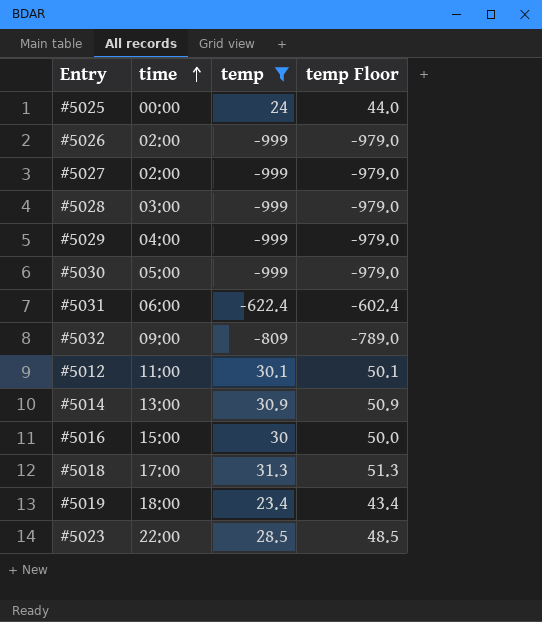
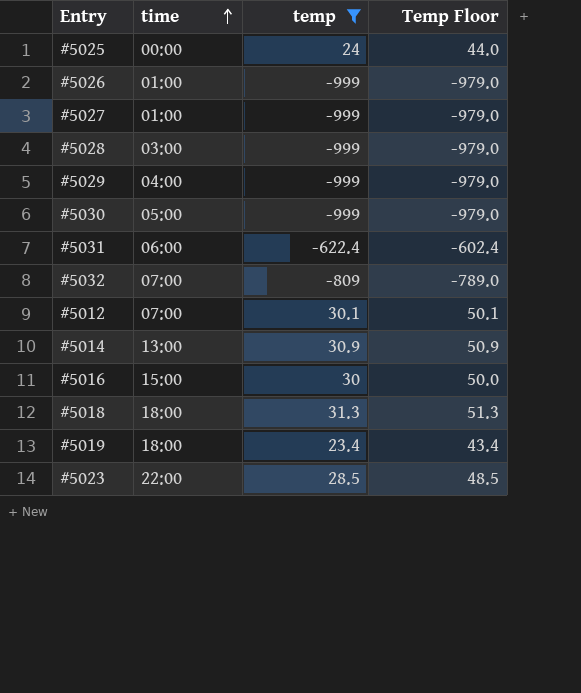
column name: temp Floor -> Temp Floor
#5026 | time: 02:00 -> 01:00
#5027 | time: 02:00 -> 01:00
#5032 | time: 09:00 -> 07:00
#5012 | time: 11:00 -> 07:00
#5018 | time: 17:00 -> 18:00

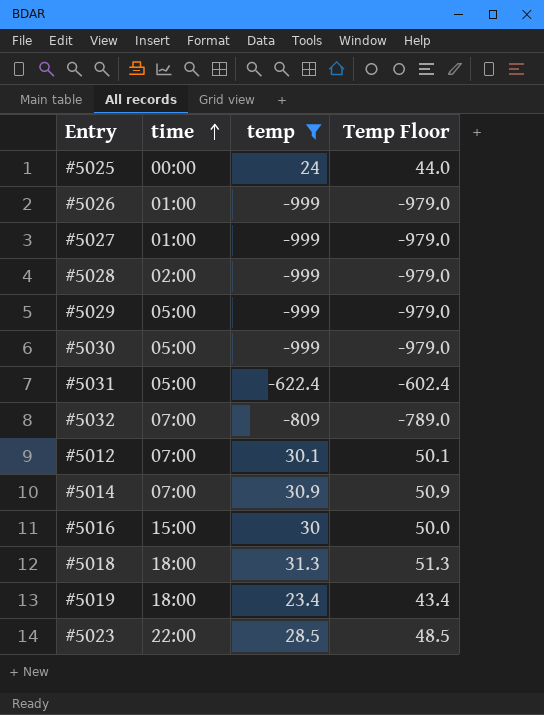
#5028 | time: 03:00 -> 02:00
#5029 | time: 04:00 -> 05:00
#5031 | time: 06:00 -> 05:00
#5014 | time: 13:00 -> 07:00

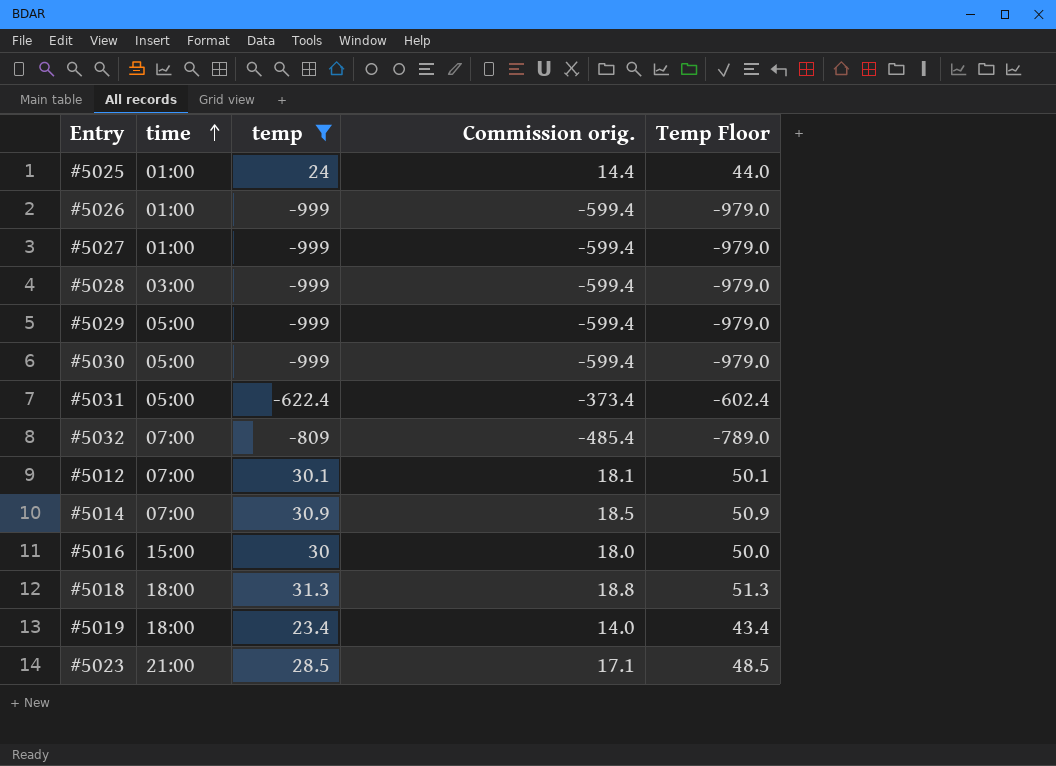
column Commission orig. | formula: none -> [temp] * 0.6
#5025 | time: 00:00 -> 01:00
#5028 | time: 02:00 -> 03:00
#5023 | time: 22:00 -> 21:00

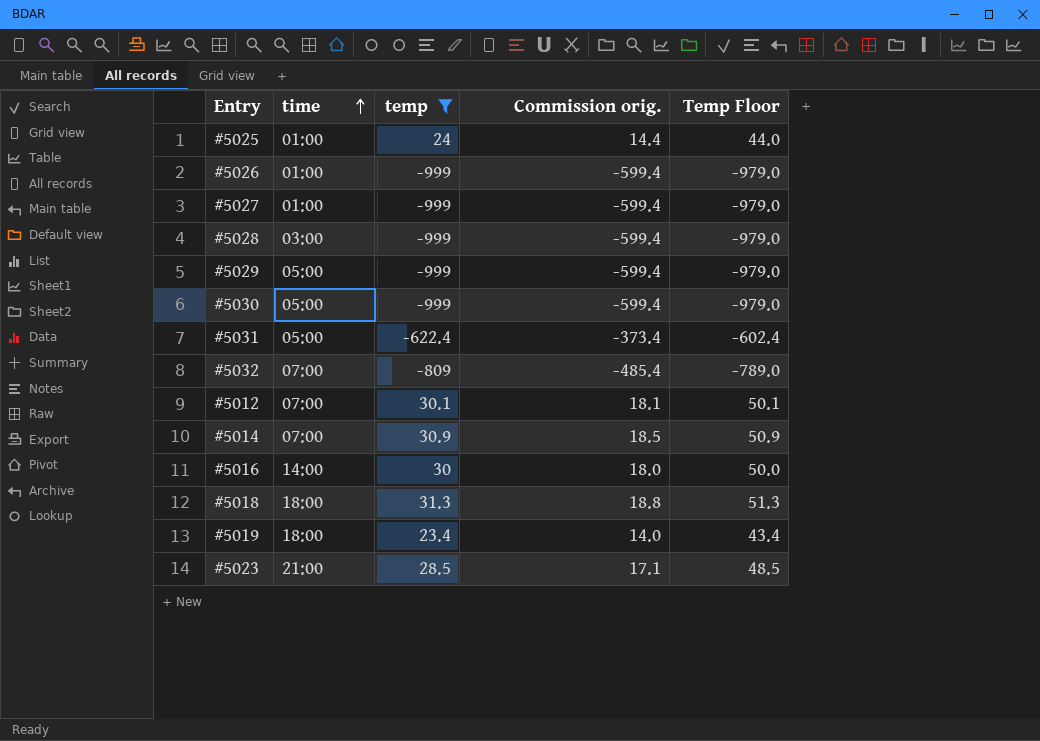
#5016 | time: 15:00 -> 14:00

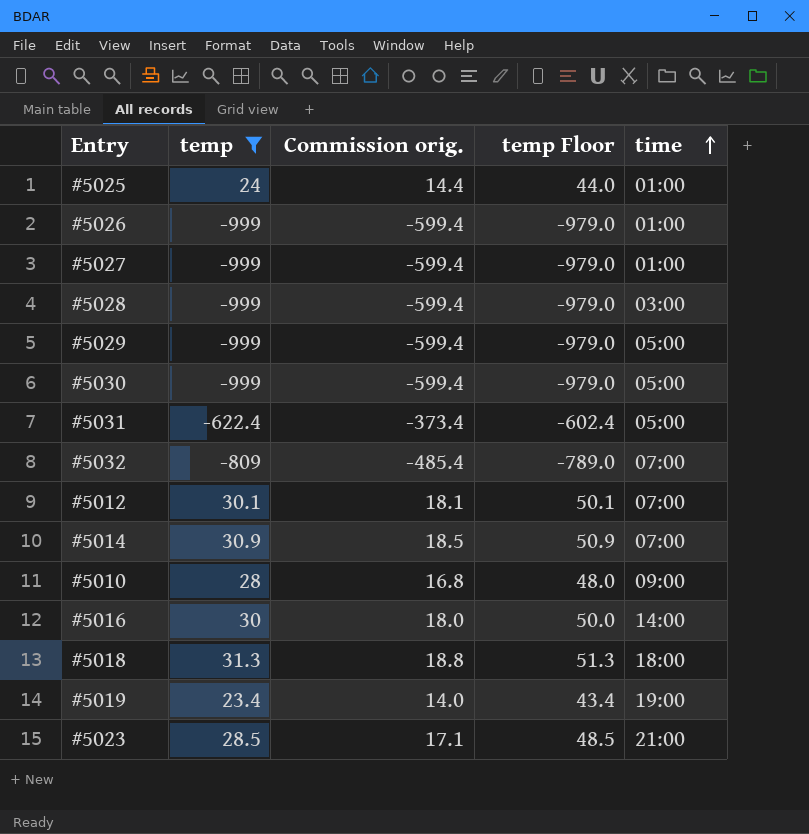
column name: Temp Floor -> temp Floor
column time | position: 2 -> 5
row #5010: none -> 28 | 16.8 | 48.0 | 09:00
#5019 | time: 18:00 -> 19:00

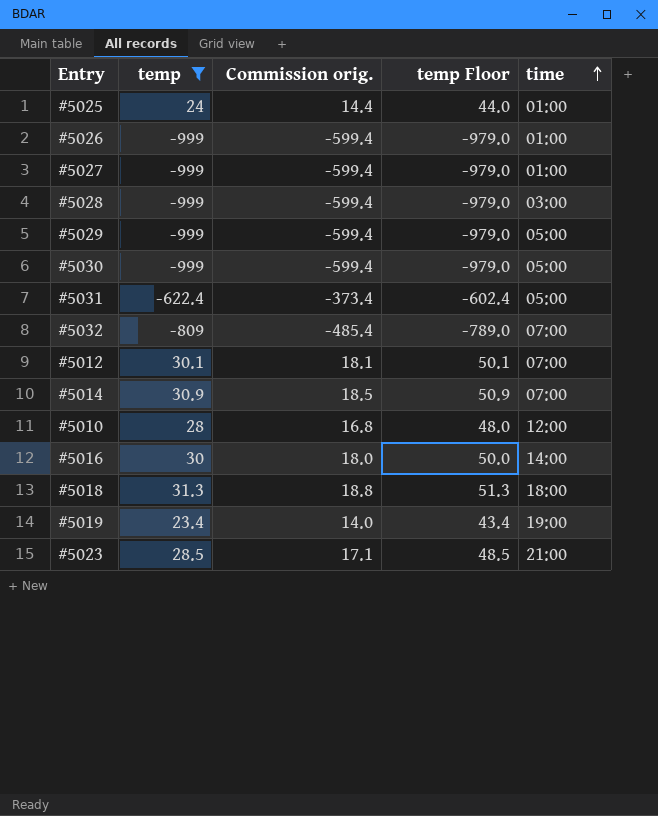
#5010 | time: 09:00 -> 12:00

